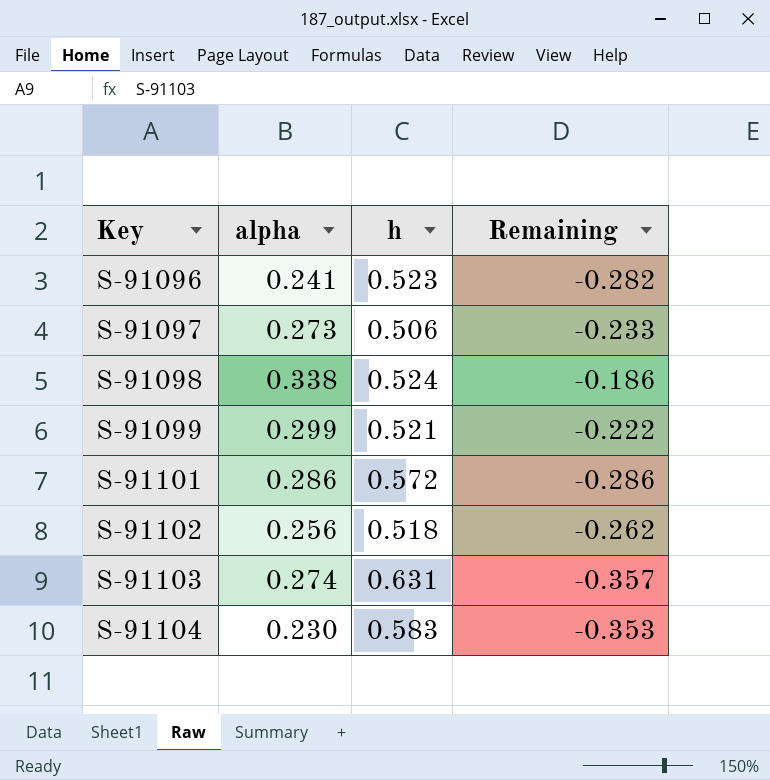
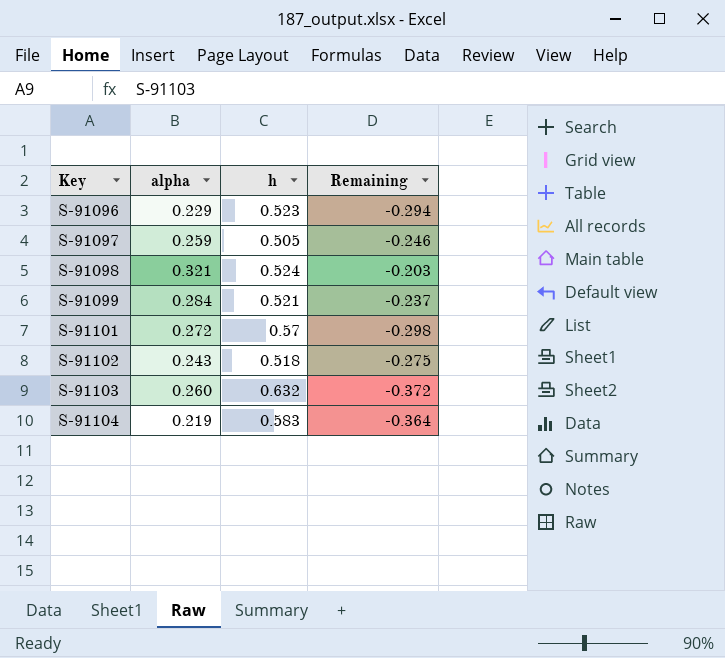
S-91096 | alpha: 0.241 -> 0.229
S-91096 | Remaining: -0.282 -> -0.294
S-91097 | alpha: 0.273 -> 0.259
S-91097 | h: 0.506 -> 0.505
S-91097 | Remaining: -0.233 -> -0.246
S-91098 | alpha: 0.338 -> 0.321
S-91098 | Remaining: -0.186 -> -0.203
S-91099 | alpha: 0.299 -> 0.284
S-91099 | Remaining: -0.222 -> -0.237
S-91101 | alpha: 0.286 -> 0.272
S-91101 | h: 0.572 -> 0.57
S-91101 | Remaining: -0.286 -> -0.298
S-91102 | alpha: 0.256 -> 0.243
S-91102 | Remaining: -0.262 -> -0.275
S-91103 | alpha: 0.274 -> 0.260
S-91103 | h: 0.631 -> 0.632
S-91103 | Remaining: -0.357 -> -0.372
S-91104 | alpha: 0.230 -> 0.219
S-91104 | Remaining: -0.353 -> -0.364

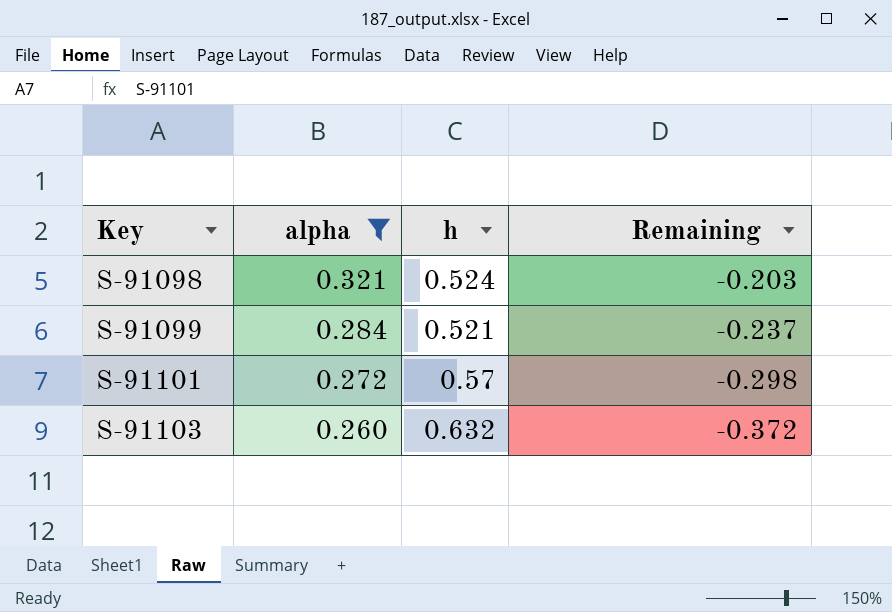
filter: none -> alpha >= 0.260

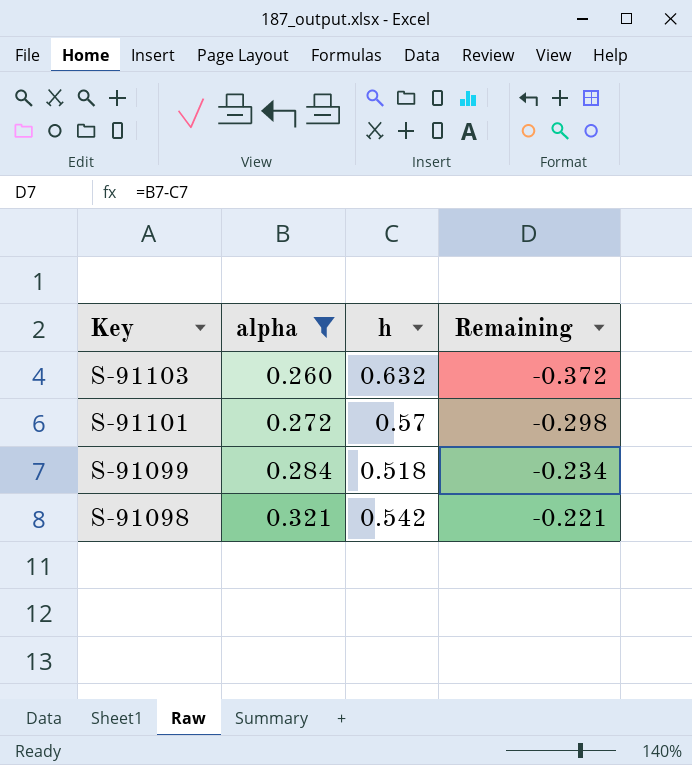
row order: Key ascending -> Key descending
S-91099 | h: 0.521 -> 0.518
S-91099 | Remaining: -0.237 -> -0.234
S-91098 | h: 0.524 -> 0.542
S-91098 | Remaining: -0.203 -> -0.221

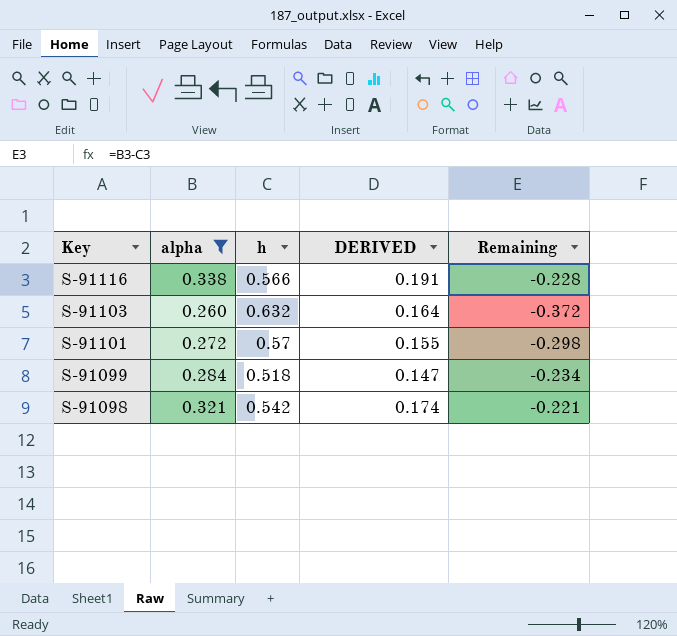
column DERIVED | formula: none -> [alpha] * [h]
row S-91116: none -> 0.338 | 0.566 | 0.191 | -0.228

